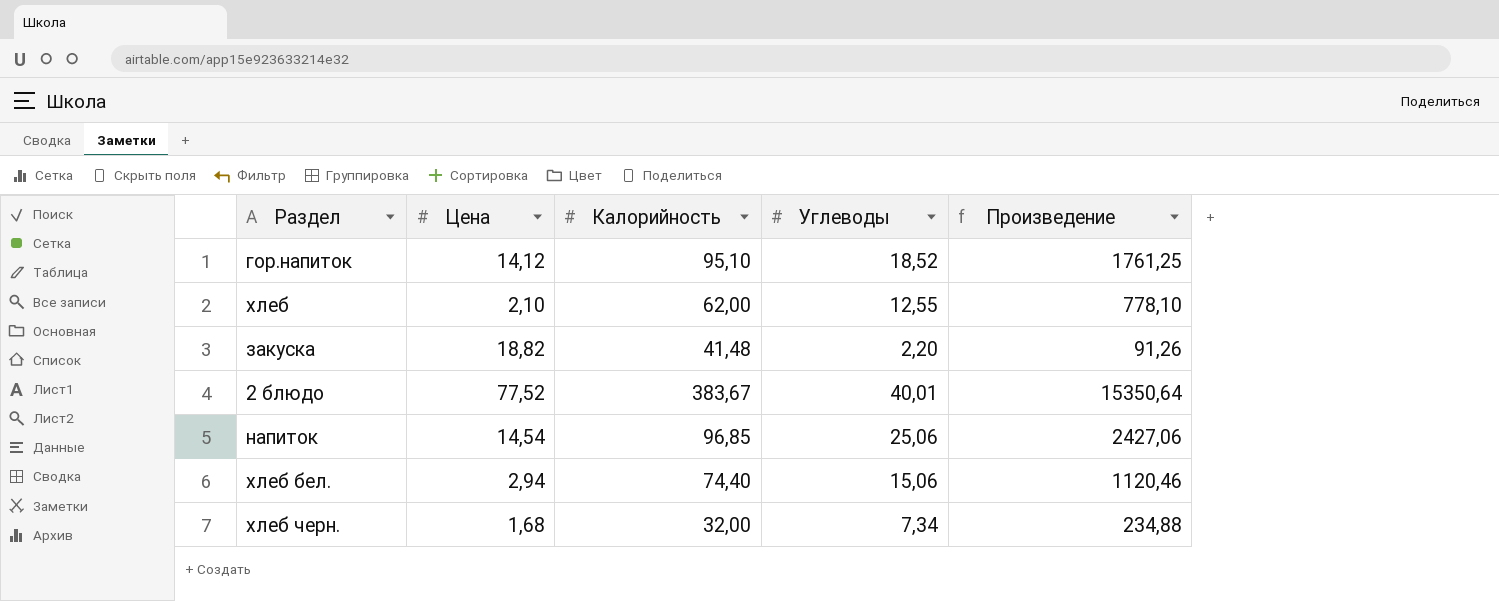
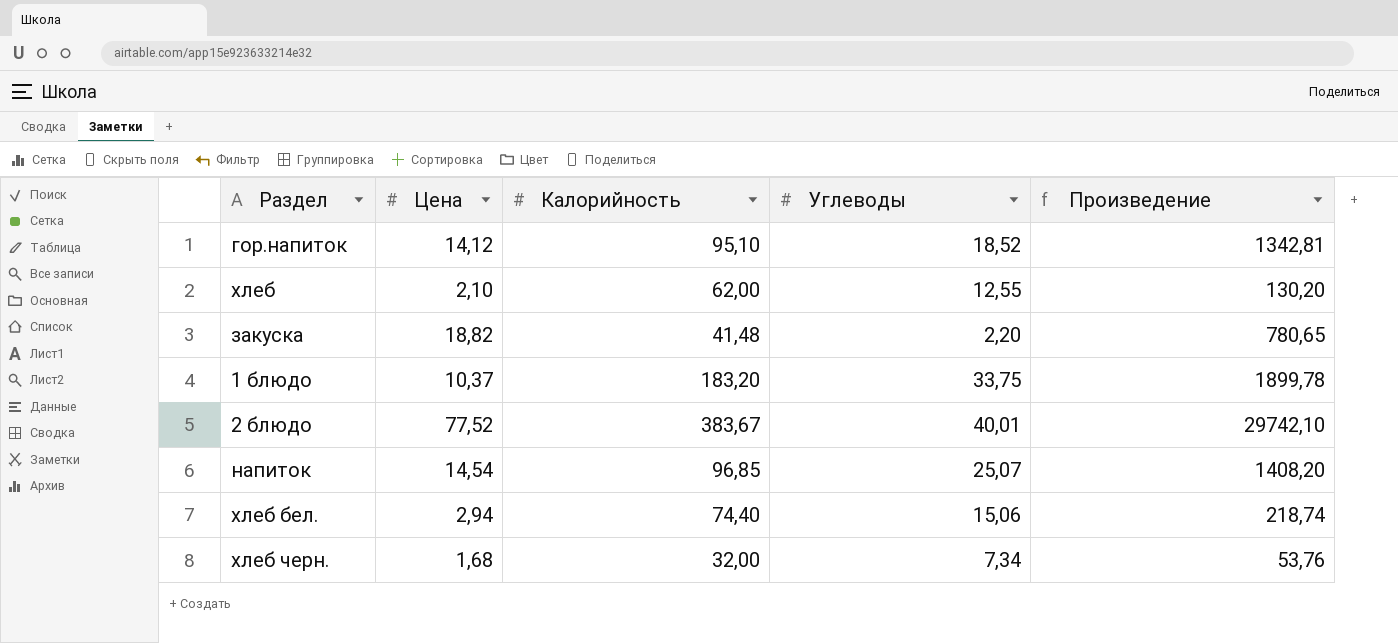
column Произведение | formula: [Калорийность] * [Углеводы] -> [Цена] * [Калорийность]
row 1 блюдо: none -> 10,37 | 183,20 | 33,75 | 1899,78
напиток | Углеводы: 25,06 -> 25,07

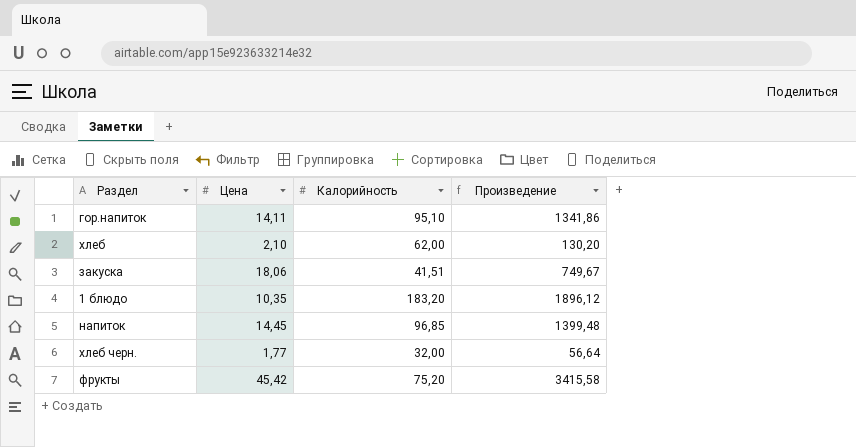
column Углеводы | position: 4 -> none
row 2 блюдо: 77,52 | 383,67 | 40,01 | 29742,10 -> none
row хлеб бел.: 2,94 | 74,40 | 15,06 | 218,74 -> none
гор.напиток | Цена: 14,12 -> 14,11
гор.напиток | Произведение: 1342,81 -> 1341,86
закуска | Цена: 18,82 -> 18,06
закуска | Калорийность: 41,48 -> 41,51
закуска | Произведение: 780,65 -> 749,67
1 блюдо | Цена: 10,37 -> 10,35
1 блюдо | Произведение: 1899,78 -> 1896,12
напиток | Цена: 14,54 -> 14,45
напиток | Произведение: 1408,20 -> 1399,48
хлеб черн. | Цена: 1,68 -> 1,77
хлеб черн. | Произведение: 53,76 -> 56,64
row фрукты: none -> 45,42 | 75,20 | 3415,58

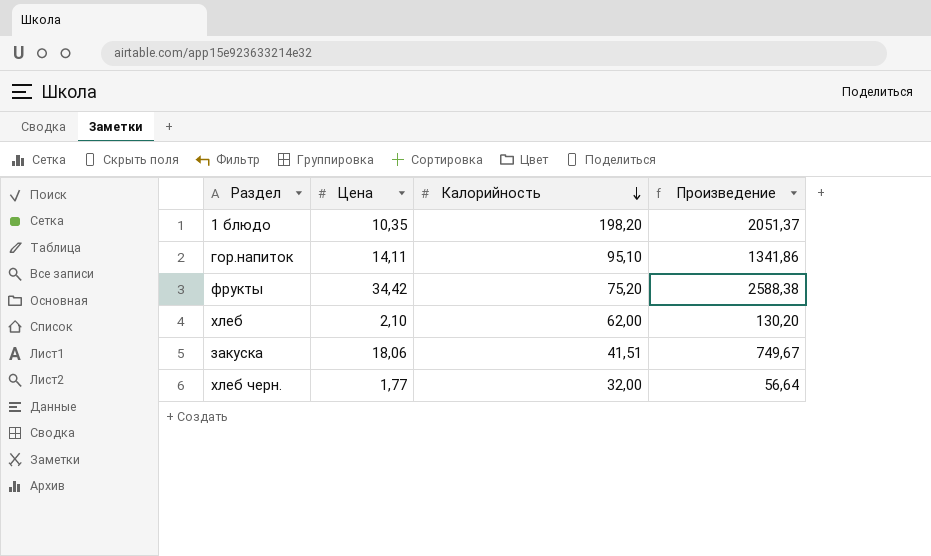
row order: none -> Калорийность descending
row напиток: 14,45 | 96,85 | 1399,48 -> none
1 блюдо | Калорийность: 183,20 -> 198,20
1 блюдо | Произведение: 1896,12 -> 2051,37
фрукты | Цена: 45,42 -> 34,42
фрукты | Произведение: 3415,58 -> 2588,38

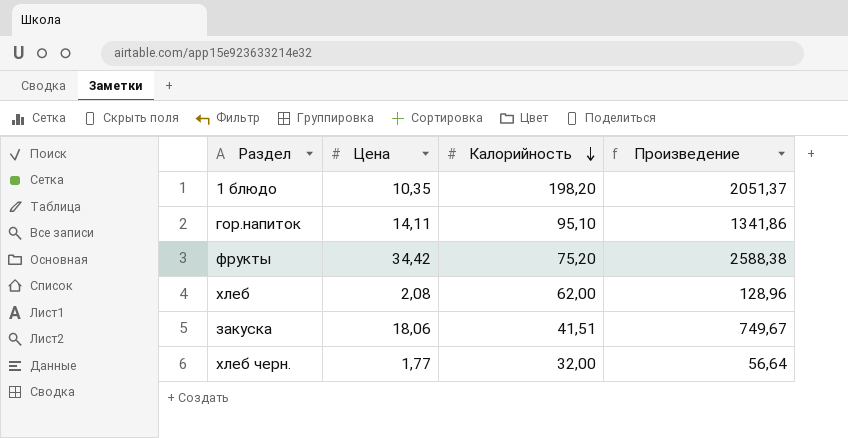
хлеб | Цена: 2,10 -> 2,08
хлеб | Произведение: 130,20 -> 128,96

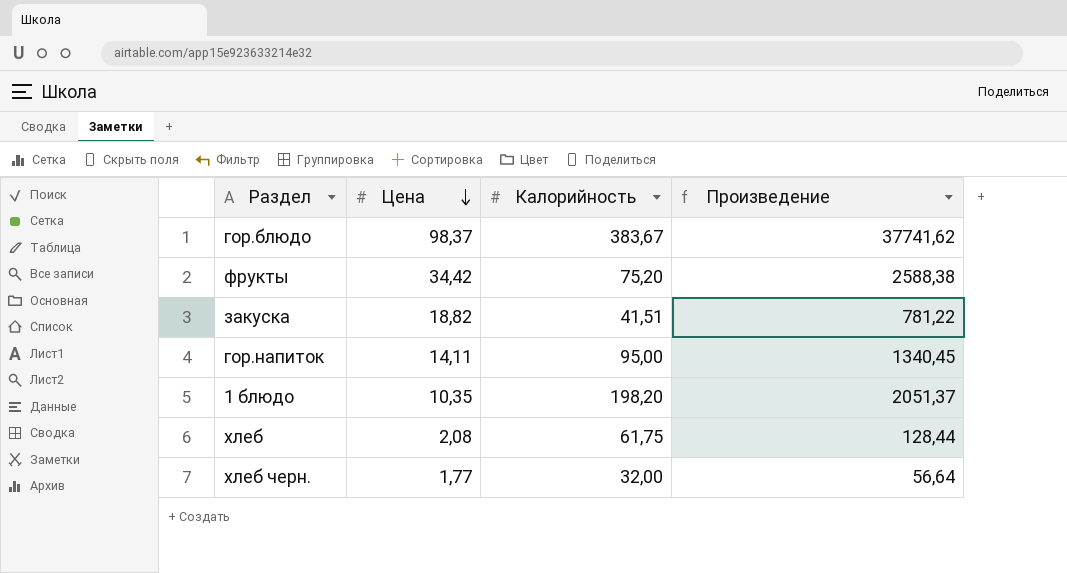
row order: Калорийность descending -> Цена descending
row гор.блюдо: none -> 98,37 | 383,67 | 37741,62
закуска | Цена: 18,06 -> 18,82
закуска | Произведение: 749,67 -> 781,22
гор.напиток | Калорийность: 95,10 -> 95,00
гор.напиток | Произведение: 1341,86 -> 1340,45
хлеб | Калорийность: 62,00 -> 61,75
хлеб | Произведение: 128,96 -> 128,44

